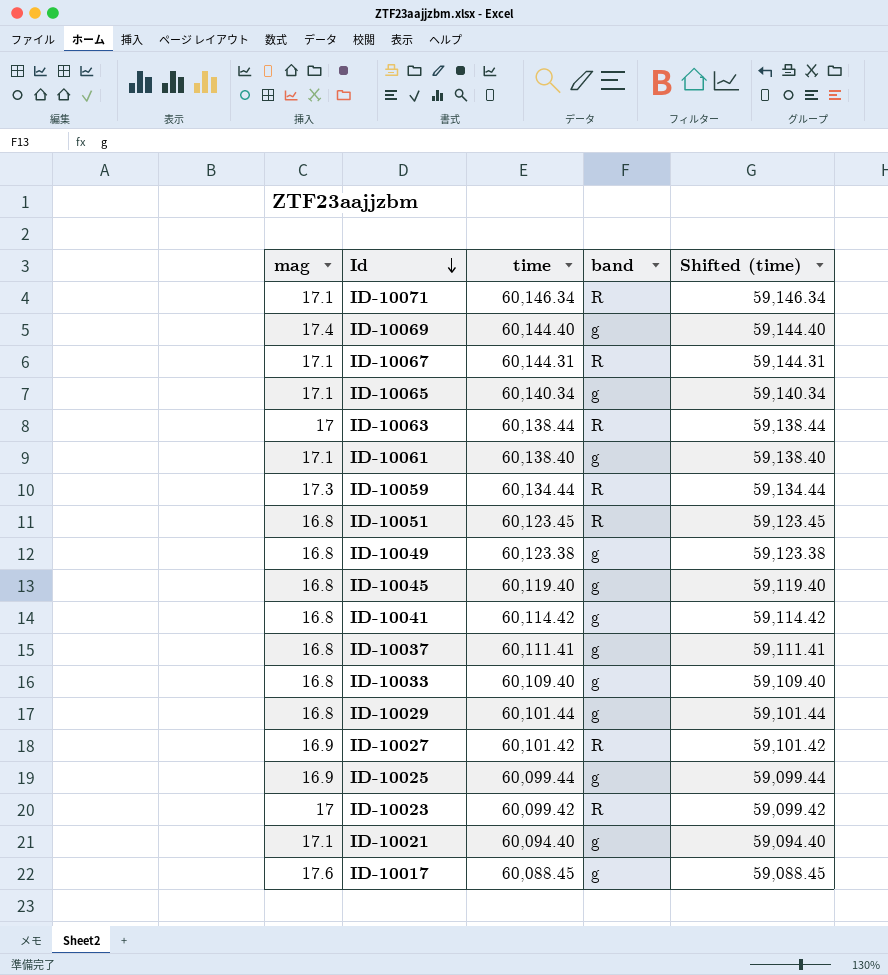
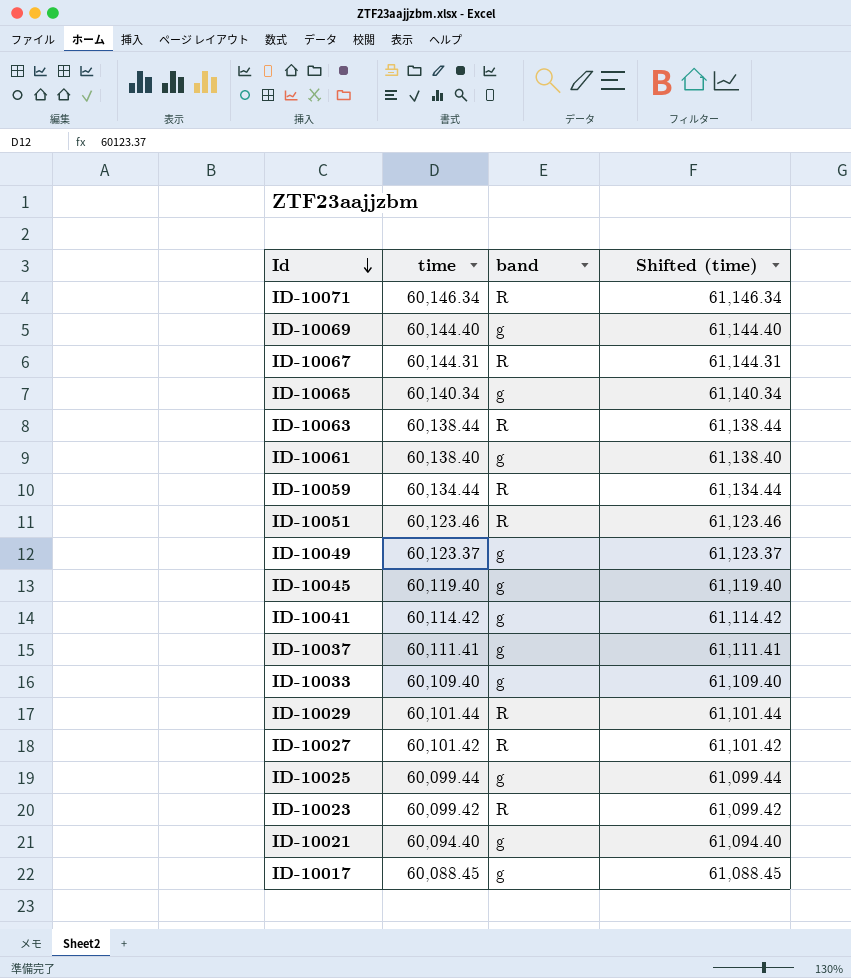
column mag | position: 1 -> none
column Shifted (time) | formula: [time] - 1000 -> [time] + 1000
ID-10051 | time: 60,123.45 -> 60,123.46
ID-10049 | time: 60,123.38 -> 60,123.37
ID-10029 | band: g -> R

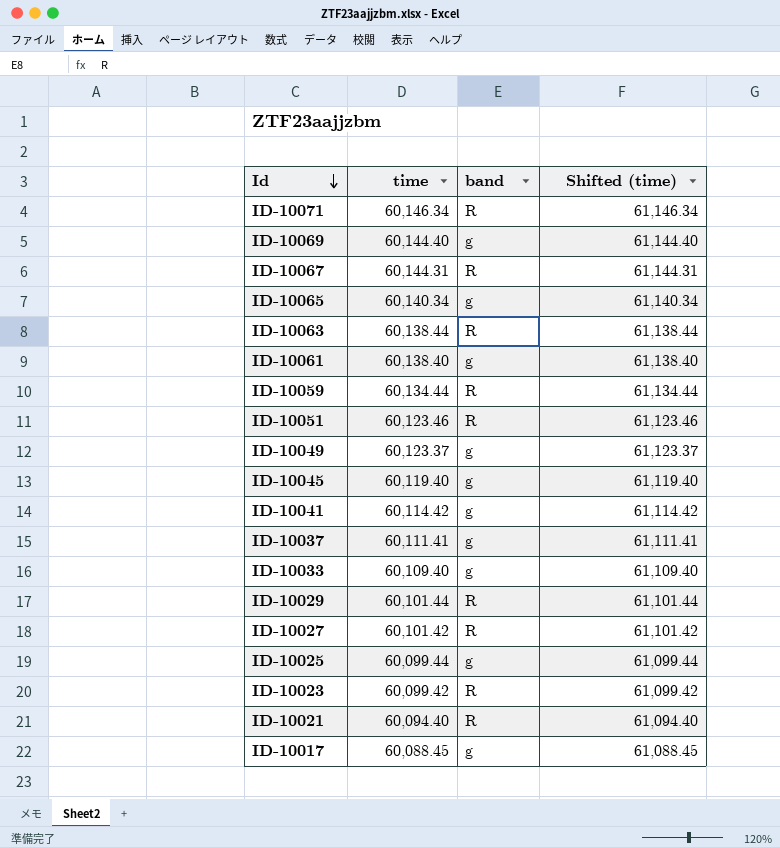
ID-10021 | band: g -> R

